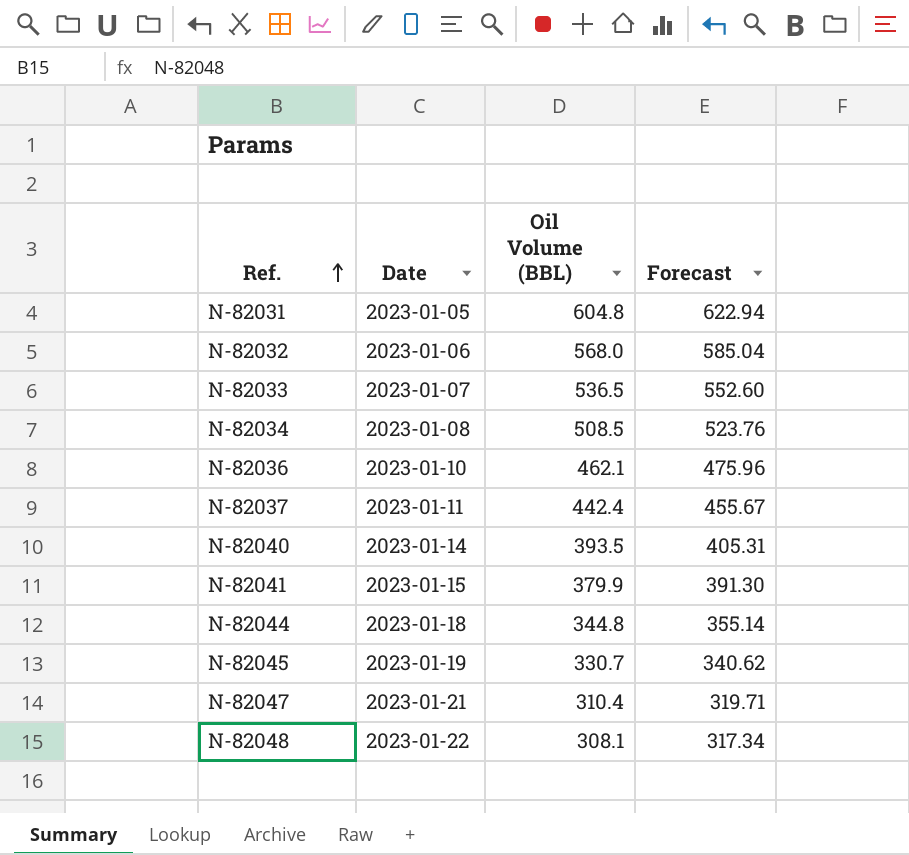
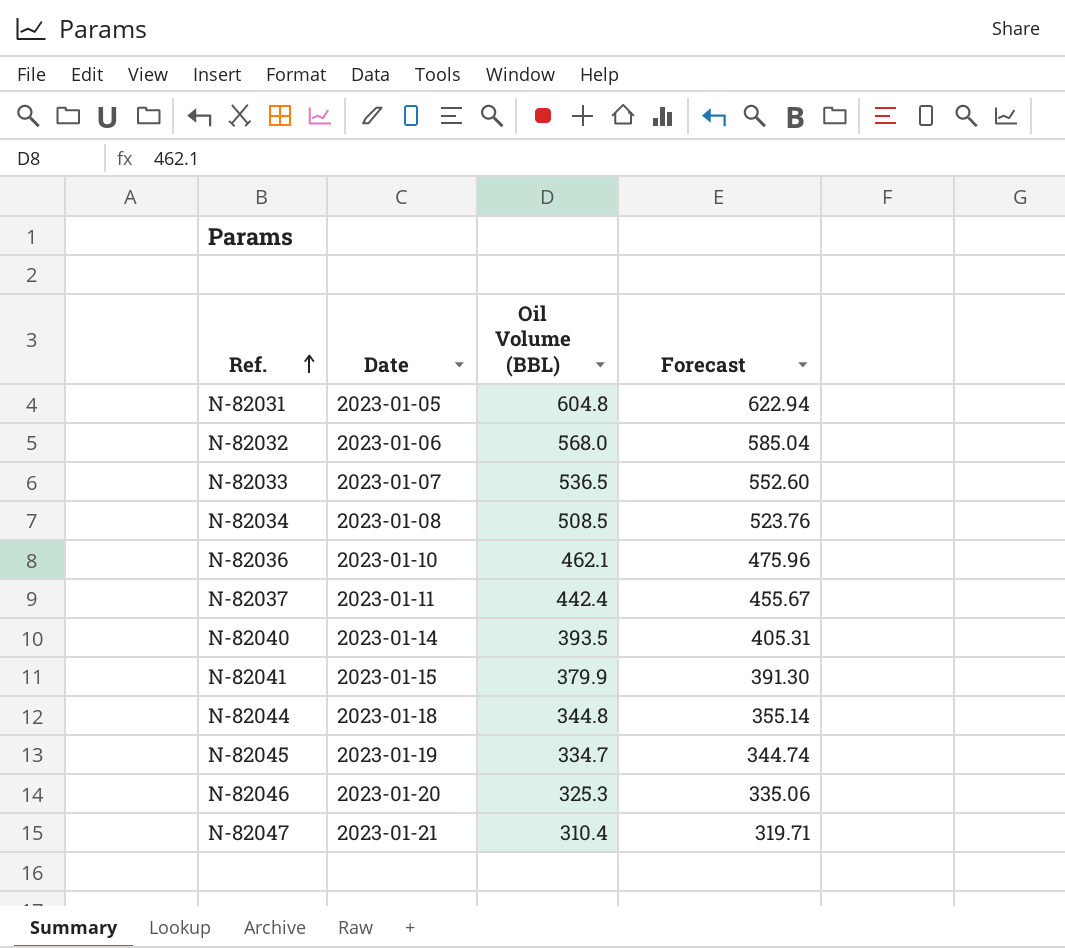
row N-82048: 2023-01-22 | 308.1 | 317.34 -> none
N-82045 | Oil Volume (BBL): 330.7 -> 334.7
N-82045 | Forecast: 340.62 -> 344.74
row N-82046: none -> 2023-01-20 | 325.3 | 335.06

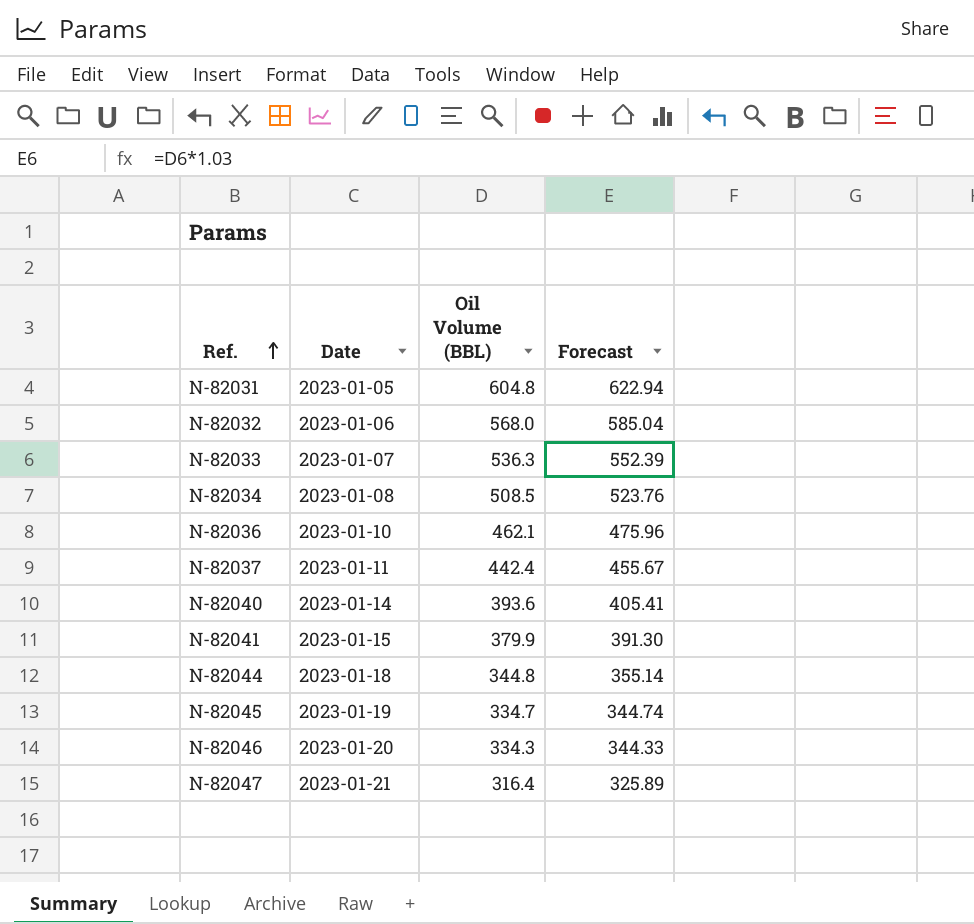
N-82033 | Oil Volume (BBL): 536.5 -> 536.3
N-82033 | Forecast: 552.60 -> 552.39
N-82040 | Oil Volume (BBL): 393.5 -> 393.6
N-82040 | Forecast: 405.31 -> 405.41
N-82046 | Oil Volume (BBL): 325.3 -> 334.3
N-82046 | Forecast: 335.06 -> 344.33
N-82047 | Oil Volume (BBL): 310.4 -> 316.4
N-82047 | Forecast: 319.71 -> 325.89

